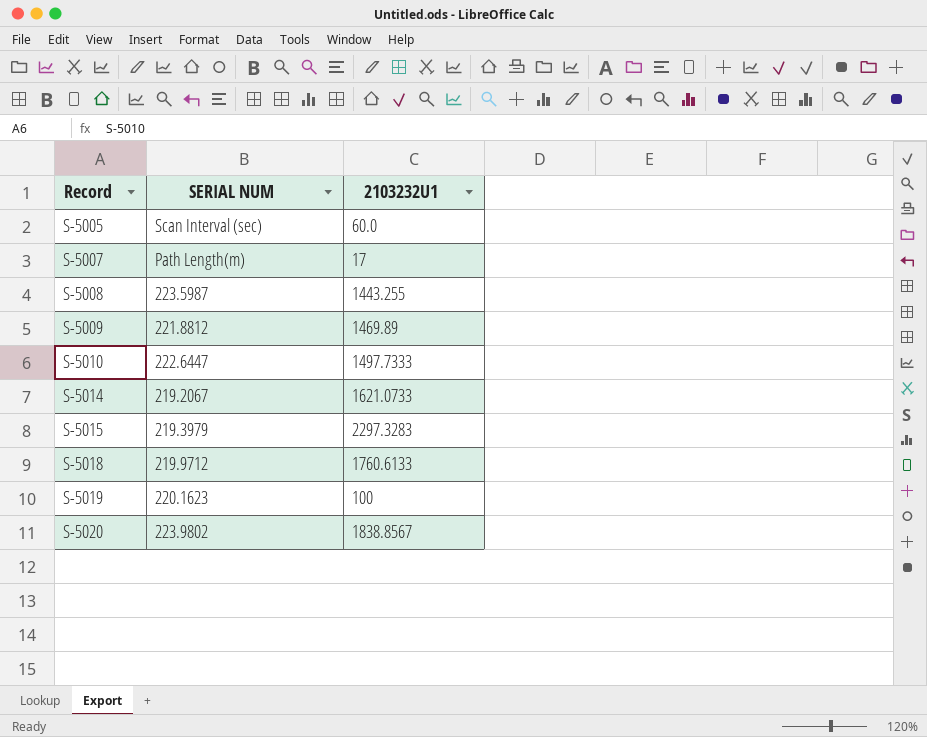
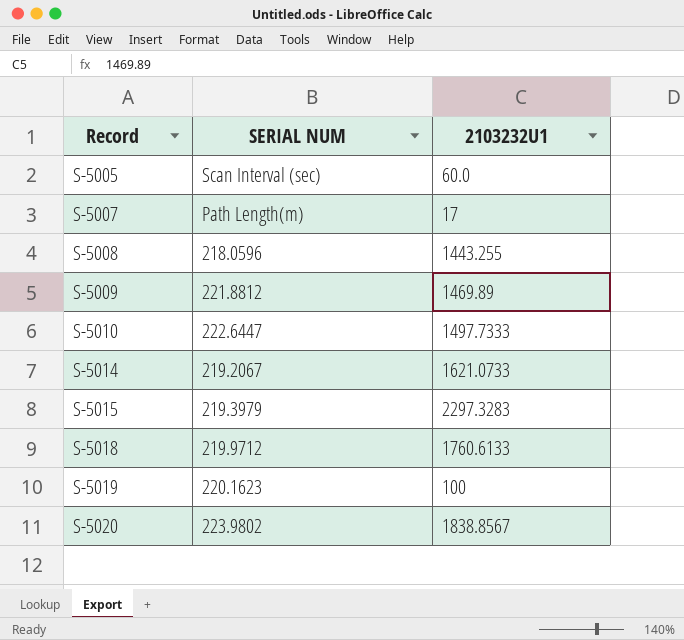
S-5008 | SERIAL NUM: 223.5987 -> 218.0596

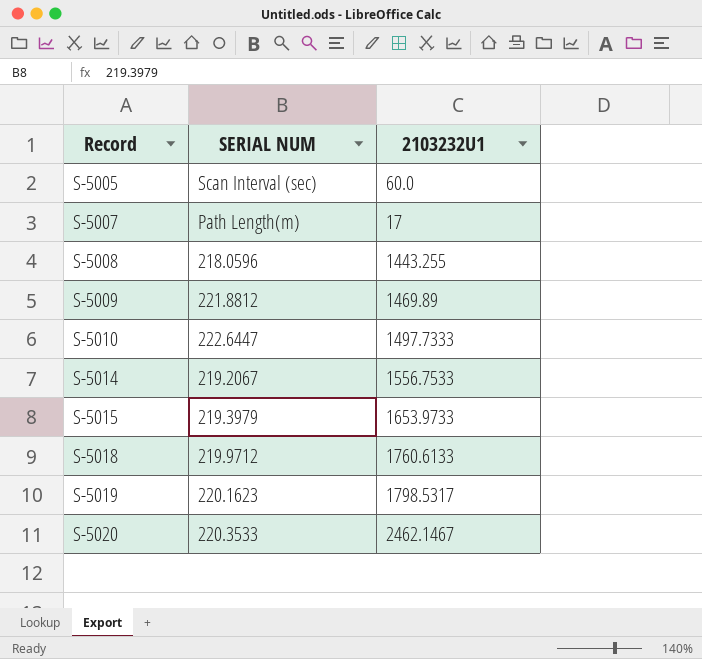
S-5014 | 2103232U1: 1621.0733 -> 1556.7533
S-5015 | 2103232U1: 2297.3283 -> 1653.9733
S-5019 | 2103232U1: 100 -> 1798.5317
S-5020 | SERIAL NUM: 223.9802 -> 220.3533
S-5020 | 2103232U1: 1838.8567 -> 2462.1467

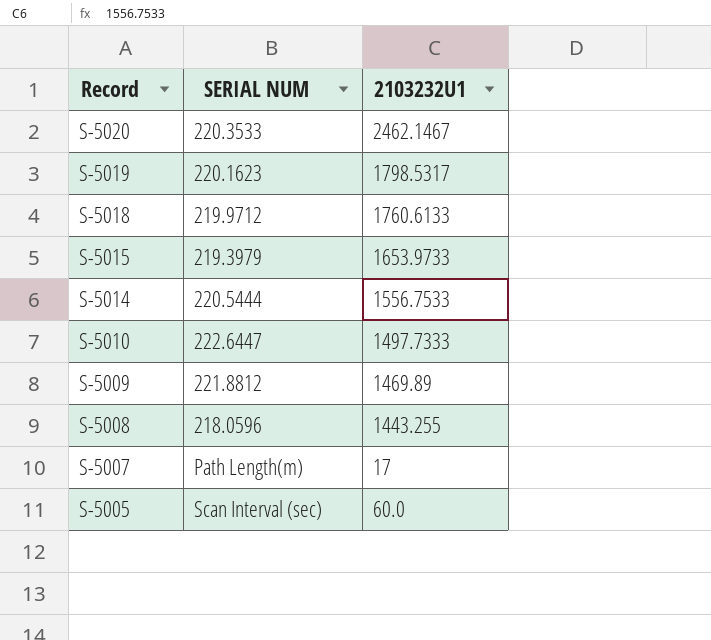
row order: Record ascending -> Record descending
S-5014 | SERIAL NUM: 219.2067 -> 220.5444

